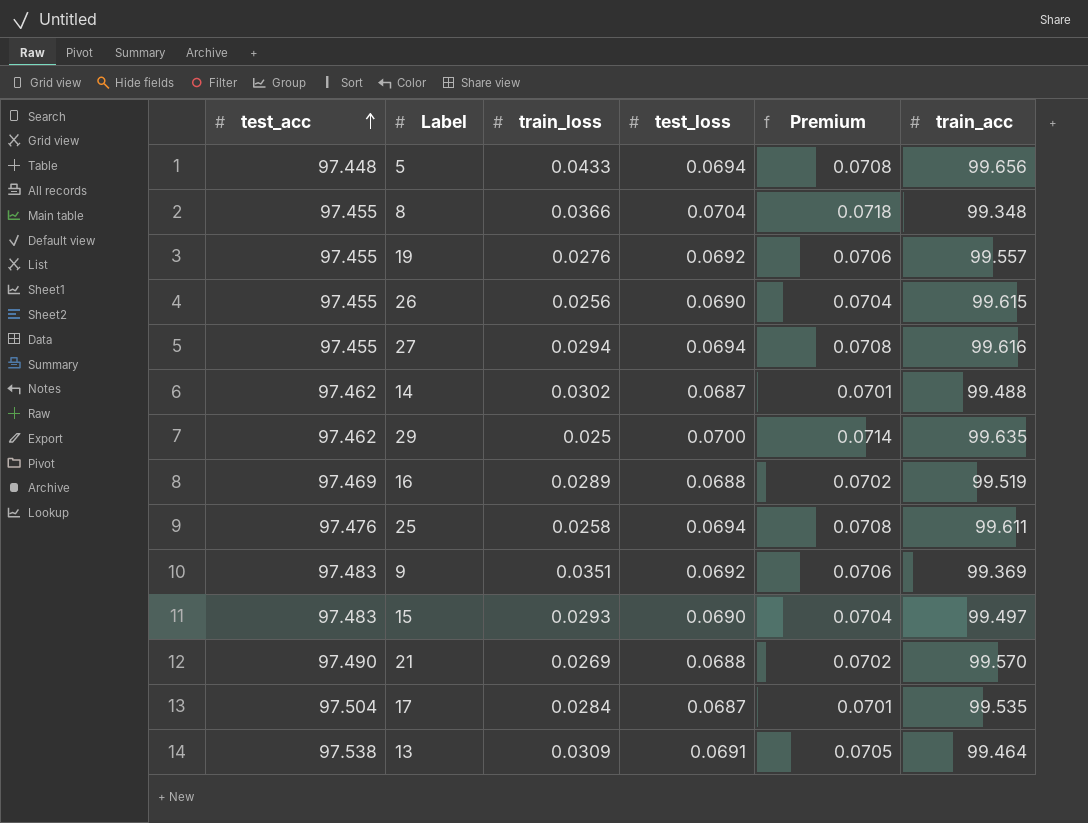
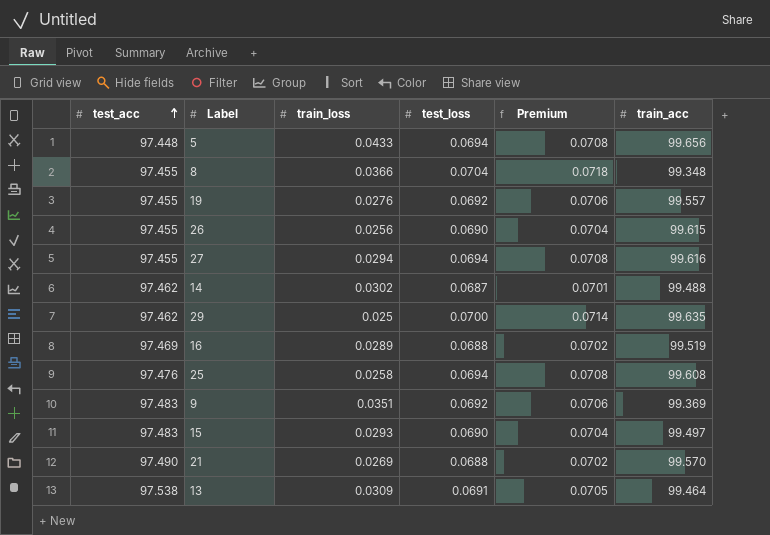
row 17: 97.504 | 0.0284 | 0.0687 | 0.0701 | 99.535 -> none
25 | train_acc: 99.611 -> 99.608

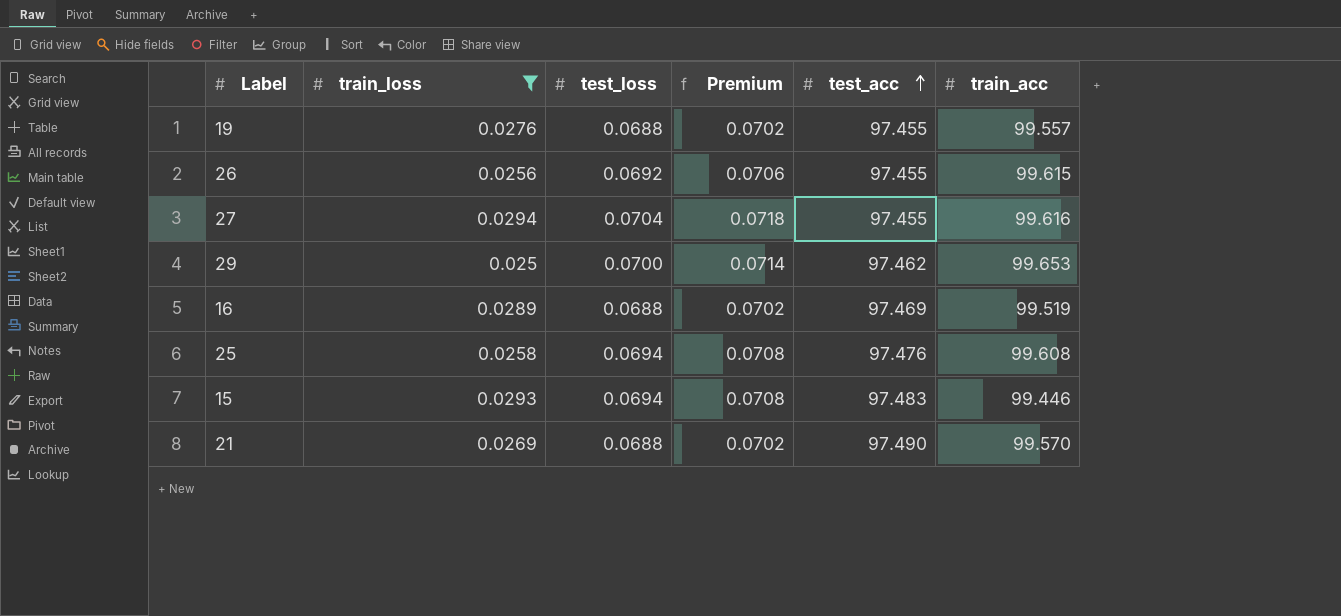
filter: none -> train_loss <= 0.0294
column test_acc | position: 1 -> 5
19 | test_loss: 0.0692 -> 0.0688
19 | Premium: 0.0706 -> 0.0702
26 | test_loss: 0.0690 -> 0.0692
26 | Premium: 0.0704 -> 0.0706
27 | test_loss: 0.0694 -> 0.0704
27 | Premium: 0.0708 -> 0.0718
29 | train_acc: 99.635 -> 99.653
15 | test_loss: 0.0690 -> 0.0694
15 | Premium: 0.0704 -> 0.0708
15 | train_acc: 99.497 -> 99.446

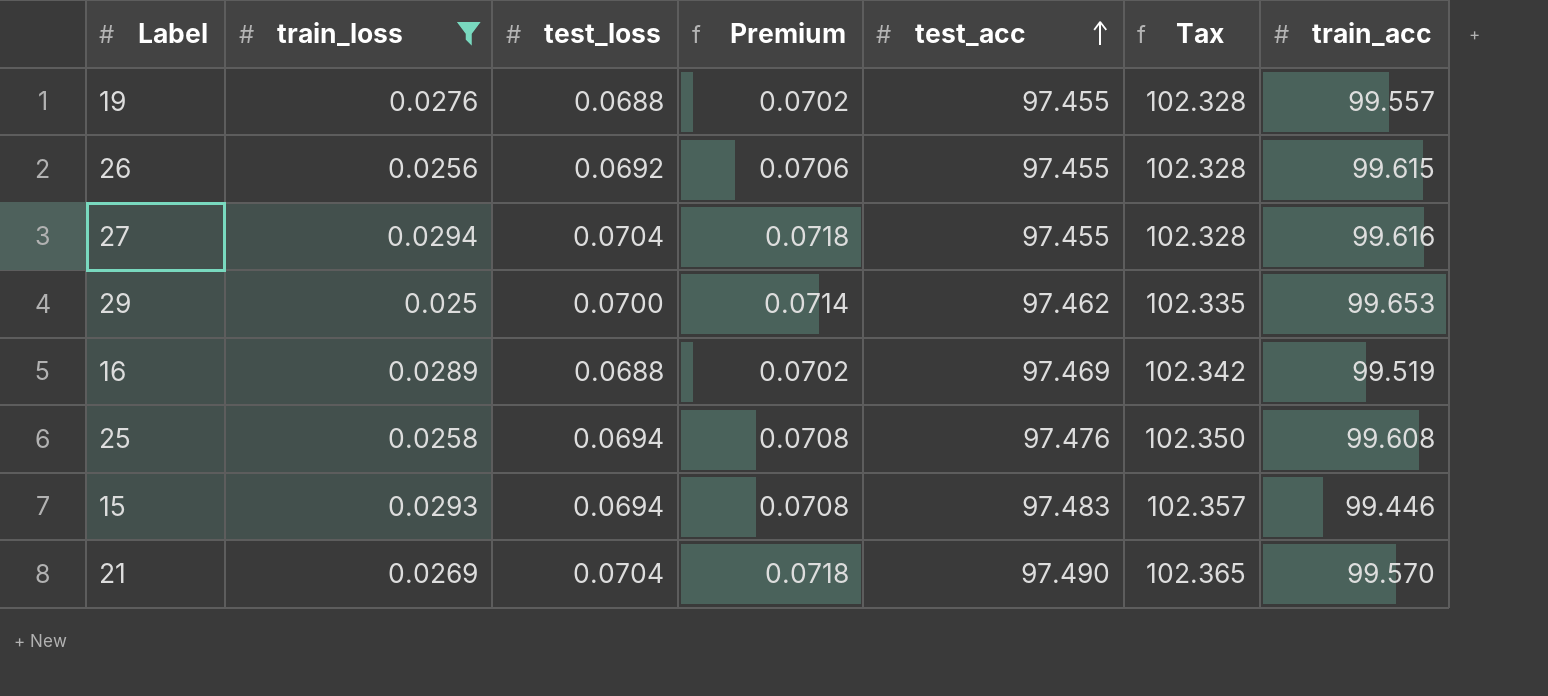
column Tax | formula: none -> [test_acc] * 1.05
21 | test_loss: 0.0688 -> 0.0704
21 | Premium: 0.0702 -> 0.0718

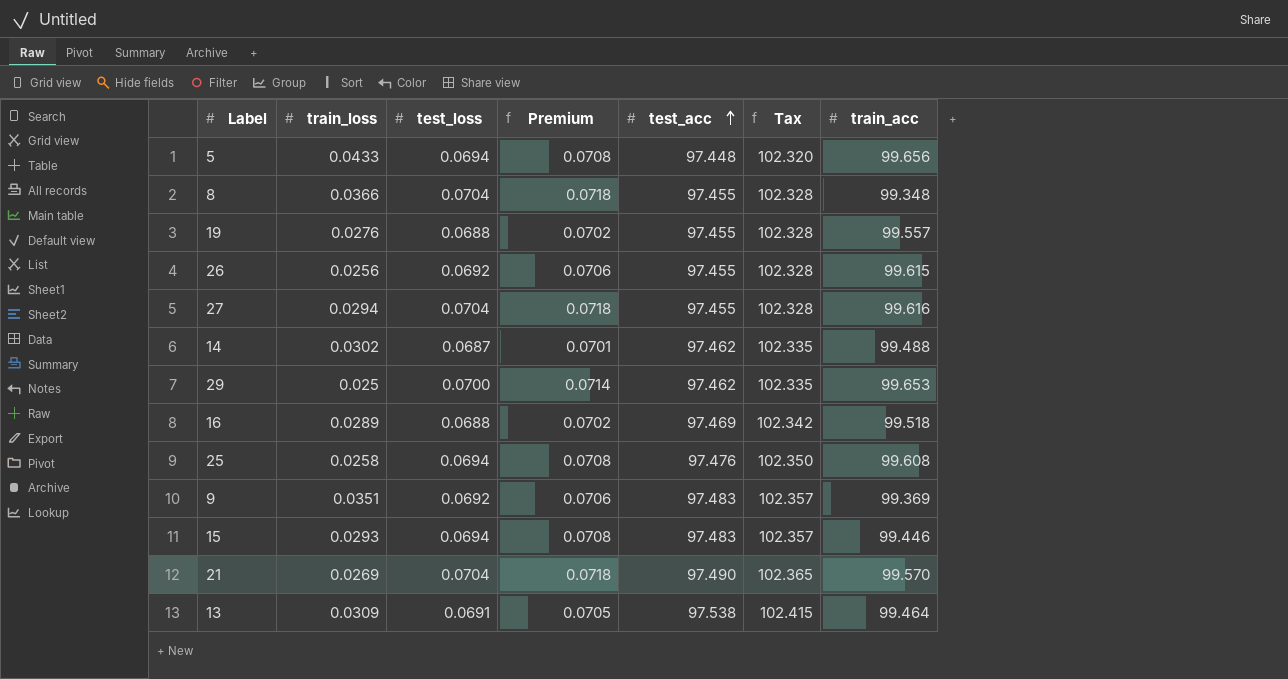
filter: train_loss <= 0.0294 -> none
16 | train_acc: 99.519 -> 99.518

